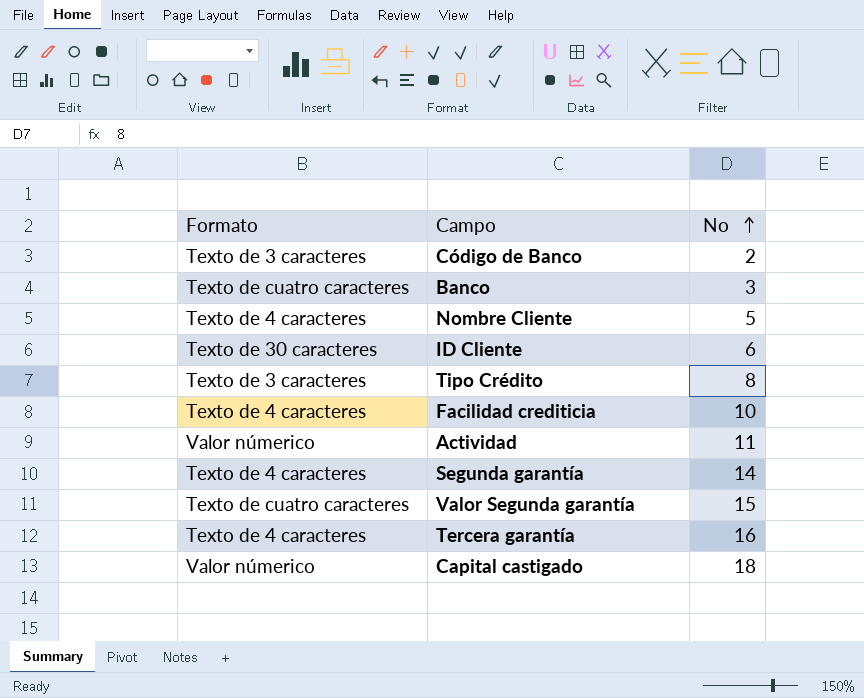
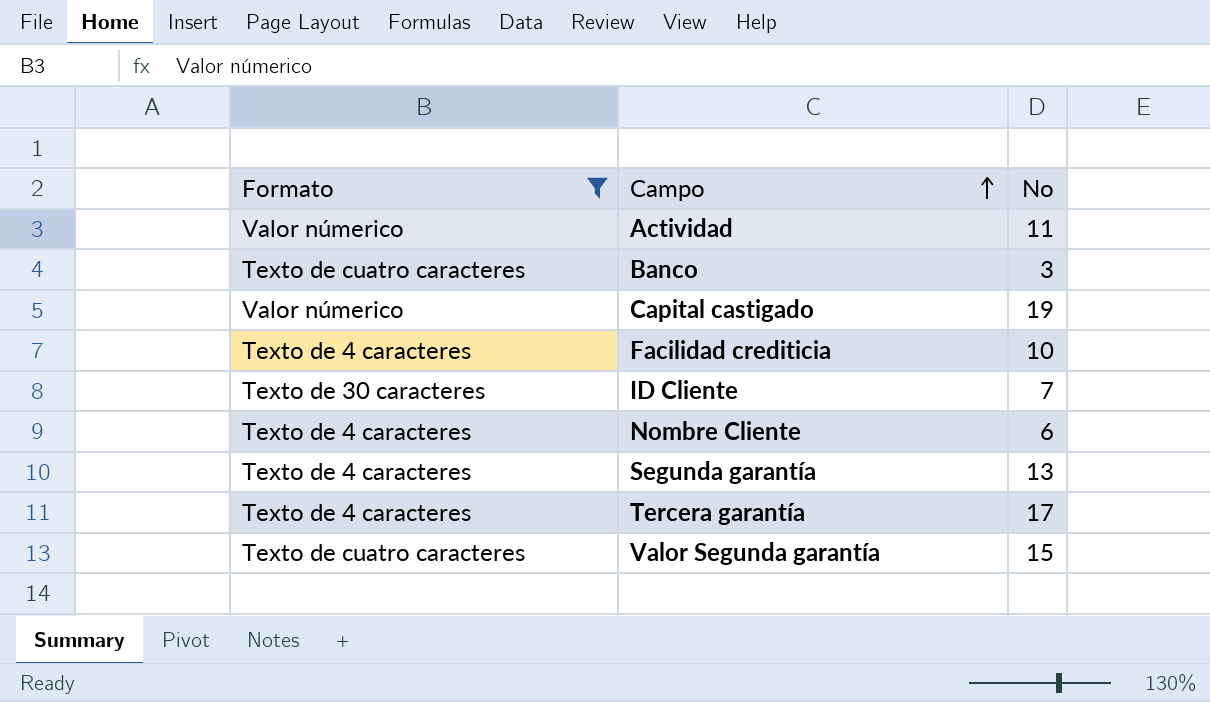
filter: none -> Formato != Texto de 3 caracteres
row order: No ascending -> Campo ascending
Capital castigado | No: 18 -> 19
ID Cliente | No: 6 -> 7
Nombre Cliente | No: 5 -> 6
Segunda garantía | No: 14 -> 13
Tercera garantía | No: 16 -> 17

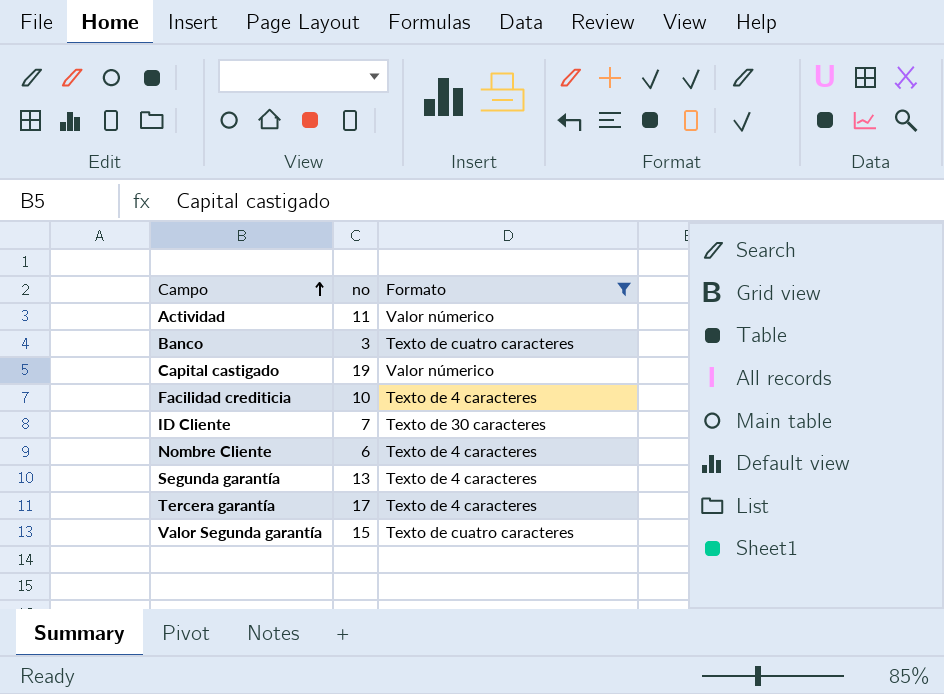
column name: No -> no
column Formato | position: 1 -> 3

